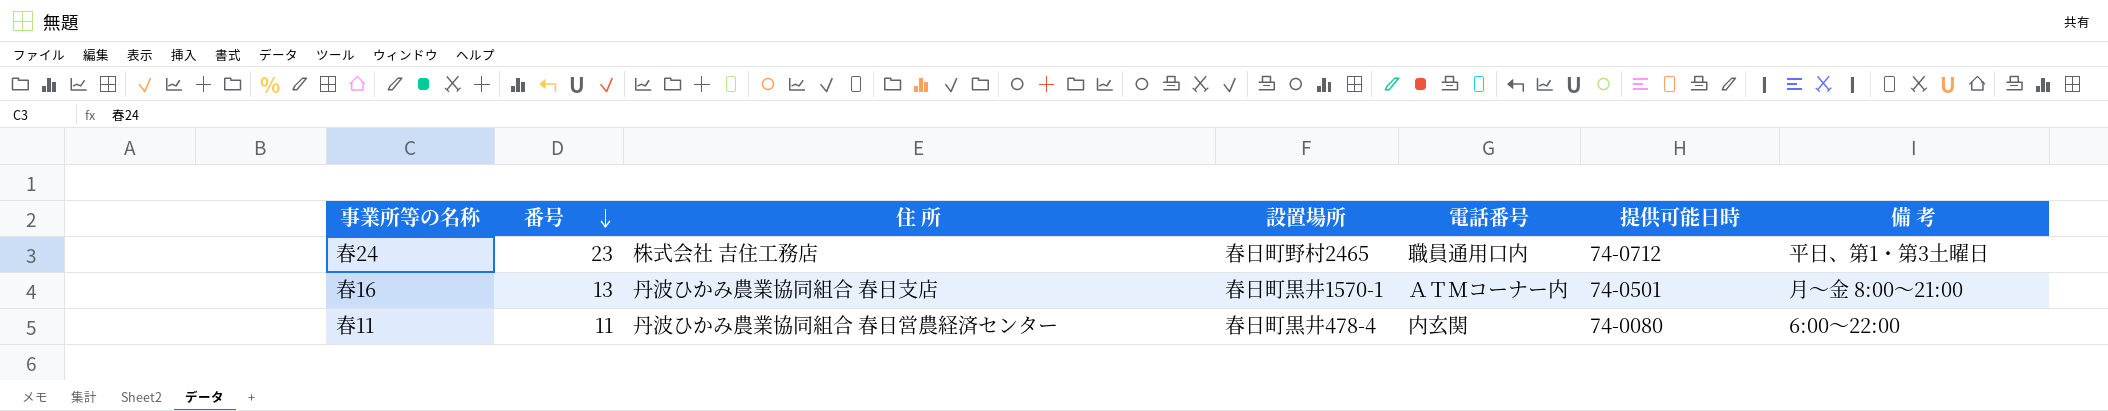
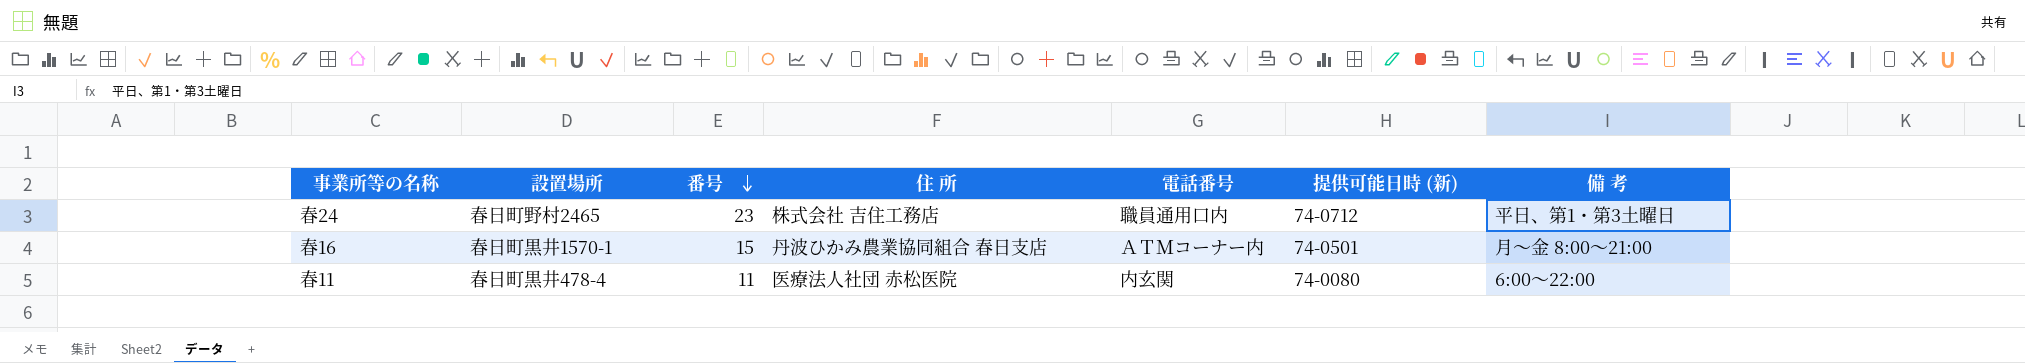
column 設置場所 | position: 4 -> 2
column name: 提供可能日時 -> 提供可能日時 (新)
春16 | 番号: 13 -> 15
春11 | 住 所: 丹波ひかみ農業協同組合 春日営農経済センター -> 医療法人社団 赤松医院

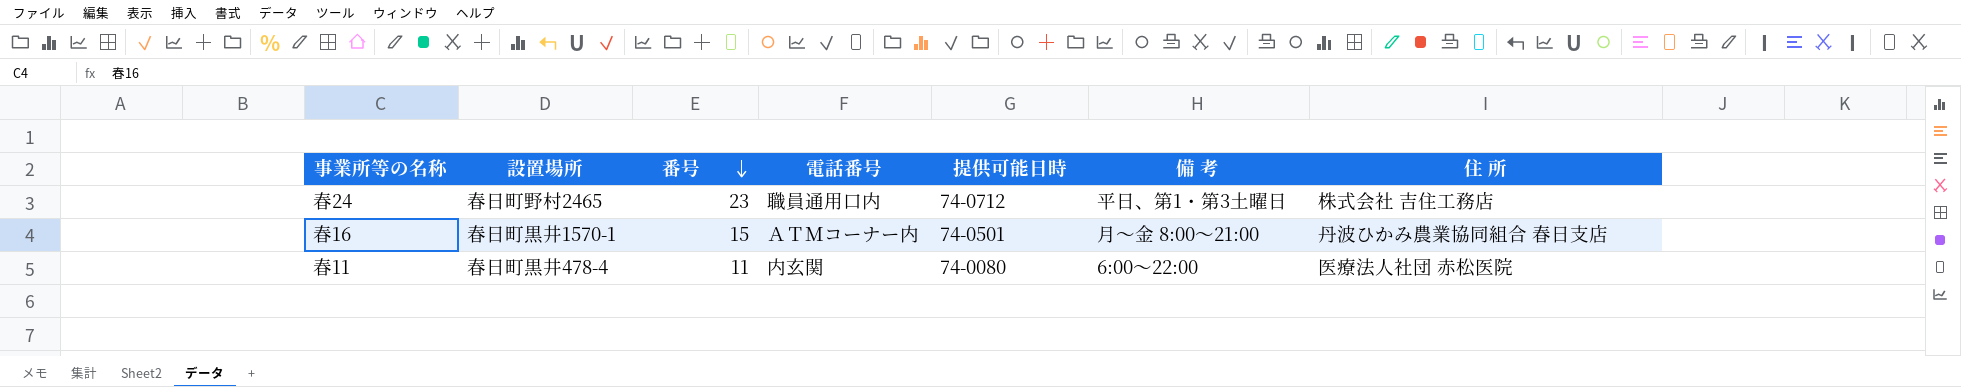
column name: 提供可能日時 (新) -> 提供可能日時
column 住 所 | position: 4 -> 7

